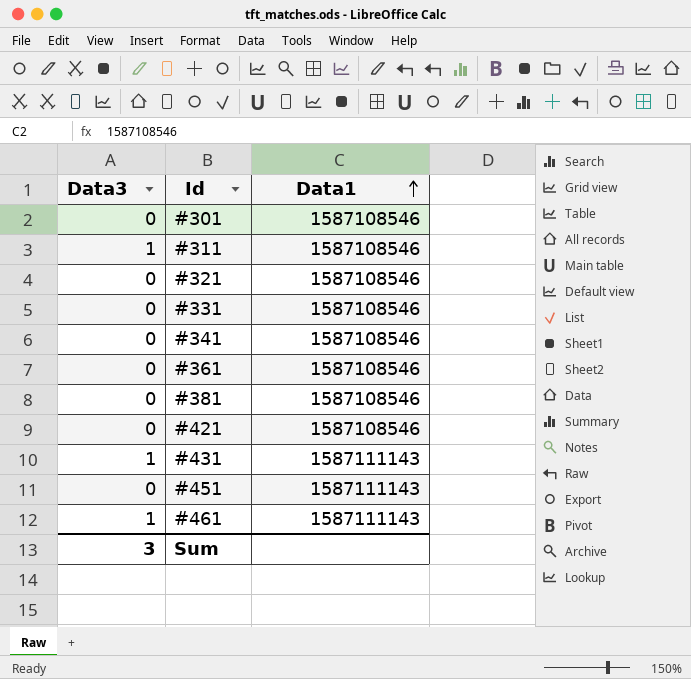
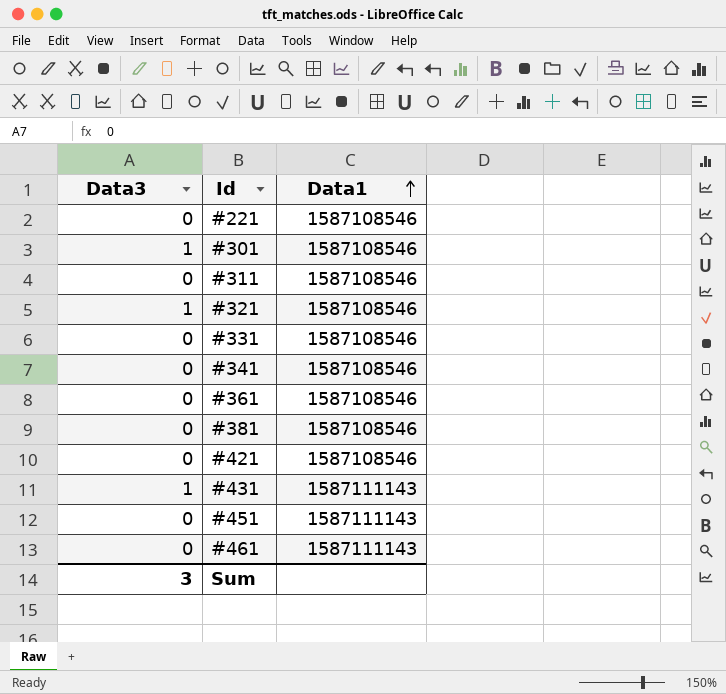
row #221: none -> 0 | 1587108546
#301 | Data3: 0 -> 1
#311 | Data3: 1 -> 0
#321 | Data3: 0 -> 1
#461 | Data3: 1 -> 0

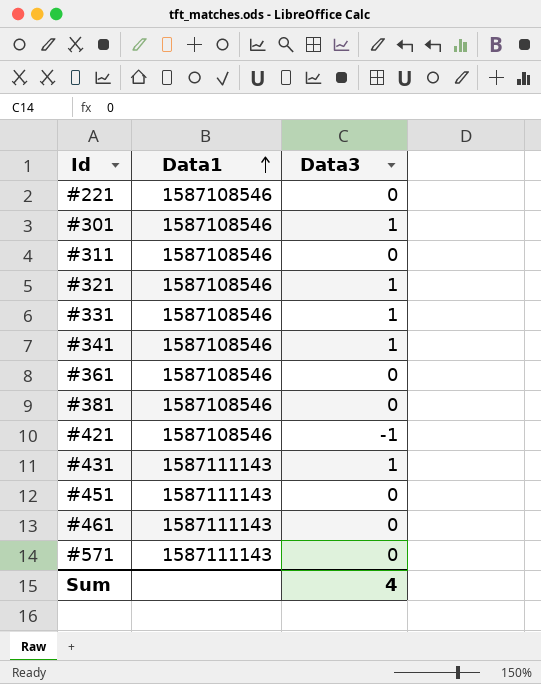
column Data3 | position: 1 -> 3
#331 | Data3: 0 -> 1
#341 | Data3: 0 -> 1
#421 | Data3: 0 -> -1
row #571: none -> 1587111143 | 0
Sum | Data3: 3 -> 4

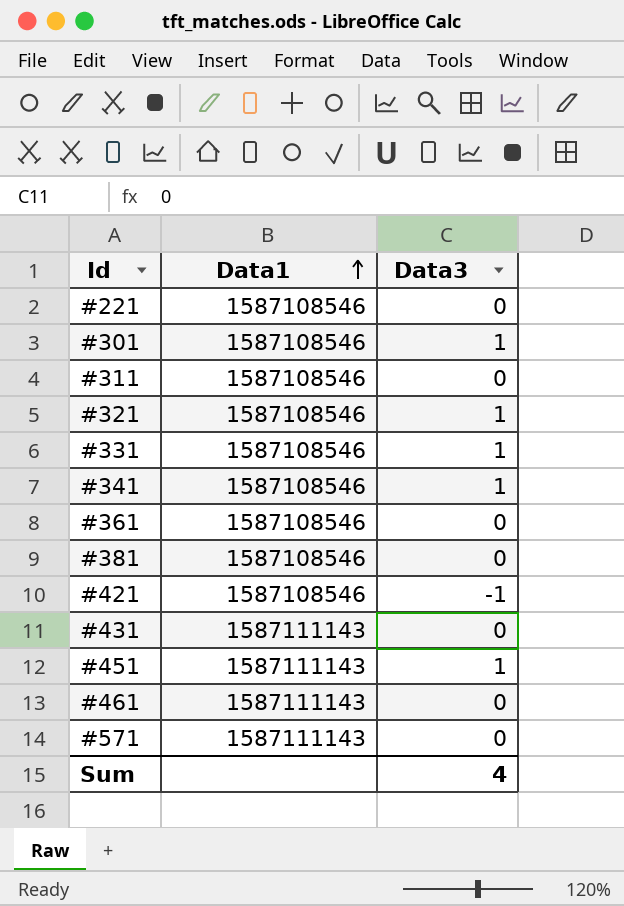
#431 | Data3: 1 -> 0
#451 | Data3: 0 -> 1

